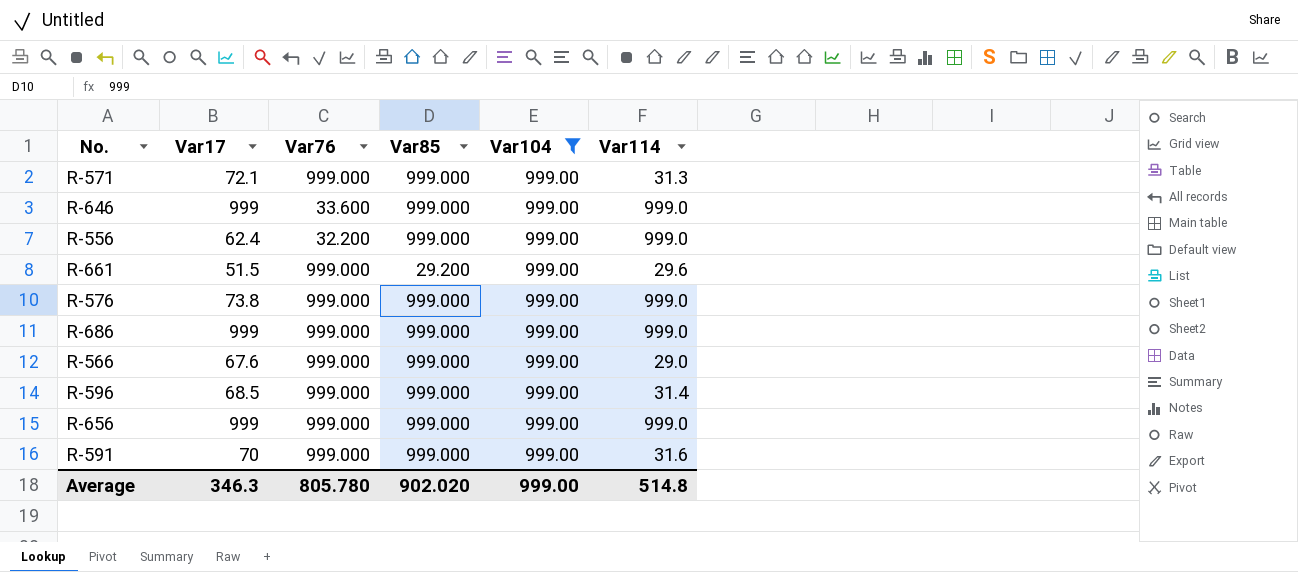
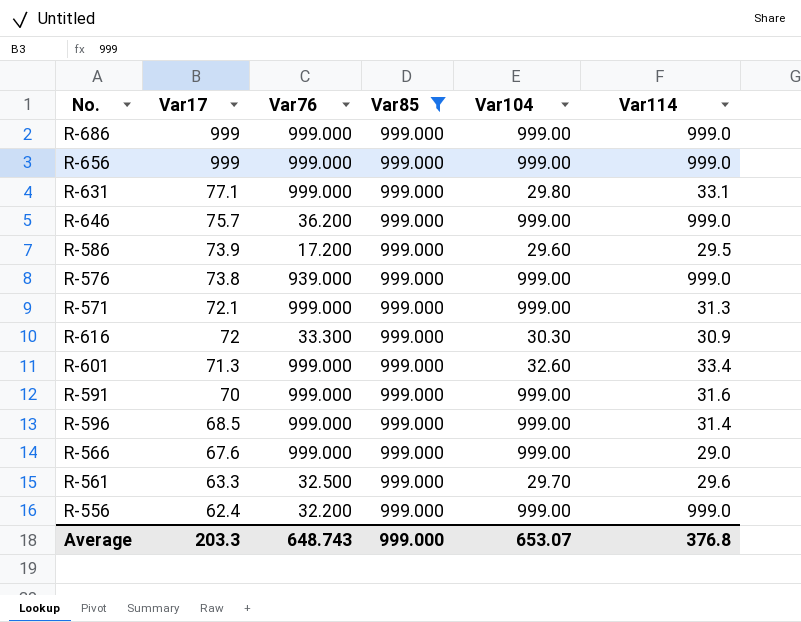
filter: Var104 = 999.00 -> Var85 = 999.000
row order: none -> Var17 descending
R-646 | Var17: 999 -> 75.7
R-646 | Var76: 33.600 -> 36.200
R-576 | Var76: 999.000 -> 939.000
Average | Var17: 346.3 -> 203.3
Average | Var76: 805.780 -> 648.743
Average | Var85: 902.020 -> 999.000
Average | Var104: 999.00 -> 653.07
Average | Var114: 514.8 -> 376.8

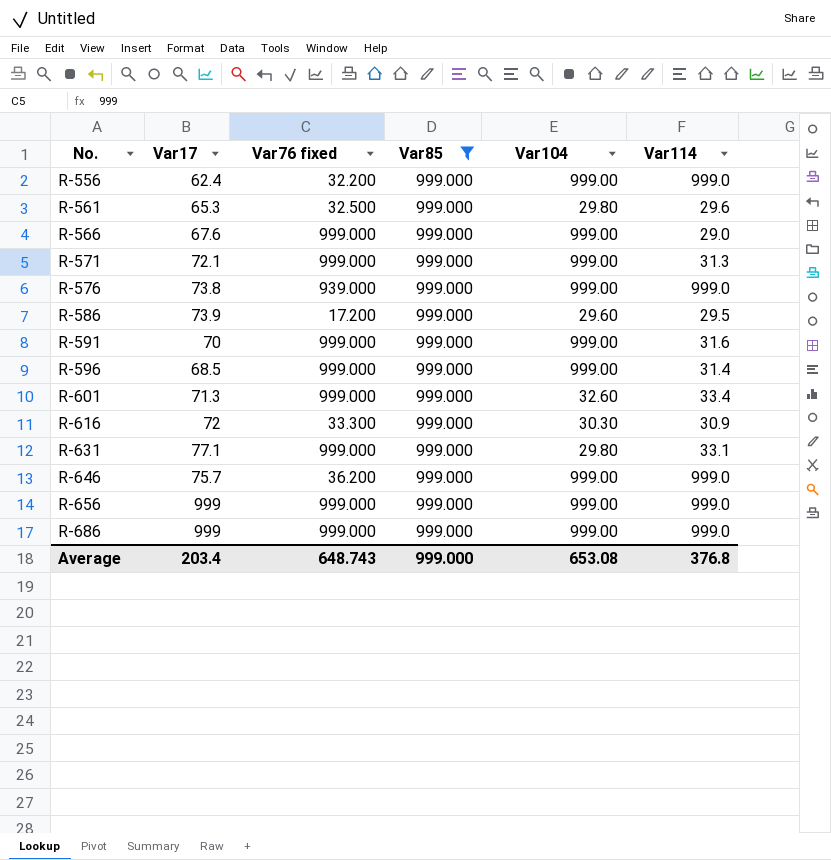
row order: Var17 descending -> No. ascending
column name: Var76 -> Var76 fixed
R-561 | Var17: 63.3 -> 65.3
R-561 | Var104: 29.70 -> 29.80
Average | Var17: 203.3 -> 203.4
Average | Var104: 653.07 -> 653.08

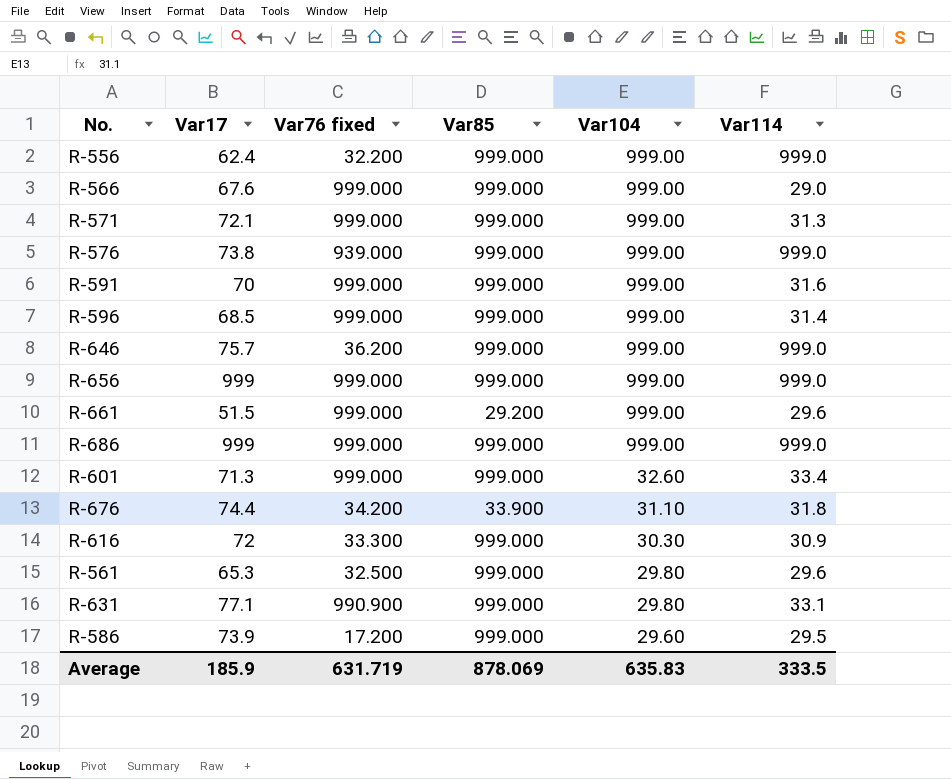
filter: Var85 = 999.000 -> none
row order: No. ascending -> Var104 descending
R-631 | Var76 fixed: 999.000 -> 990.900
Average | Var17: 203.4 -> 185.9
Average | Var76 fixed: 648.743 -> 631.719
Average | Var85: 999.000 -> 878.069
Average | Var104: 653.08 -> 635.83
Average | Var114: 376.8 -> 333.5

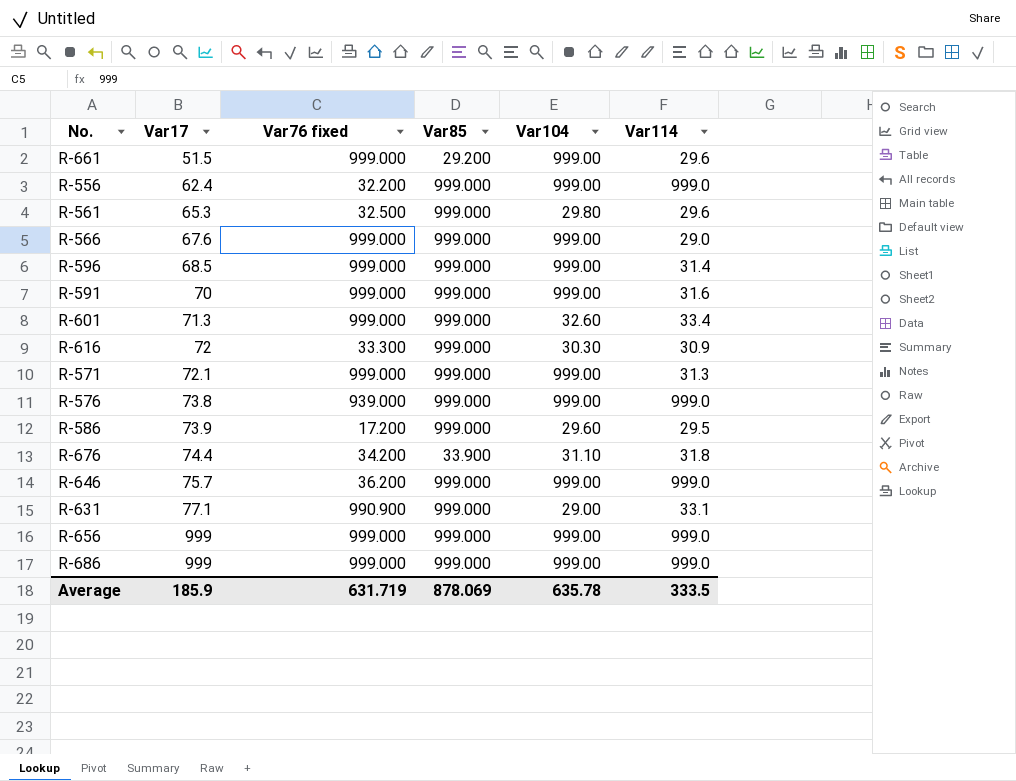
row order: Var104 descending -> Var17 ascending
R-631 | Var104: 29.80 -> 29.00
Average | Var104: 635.83 -> 635.78

